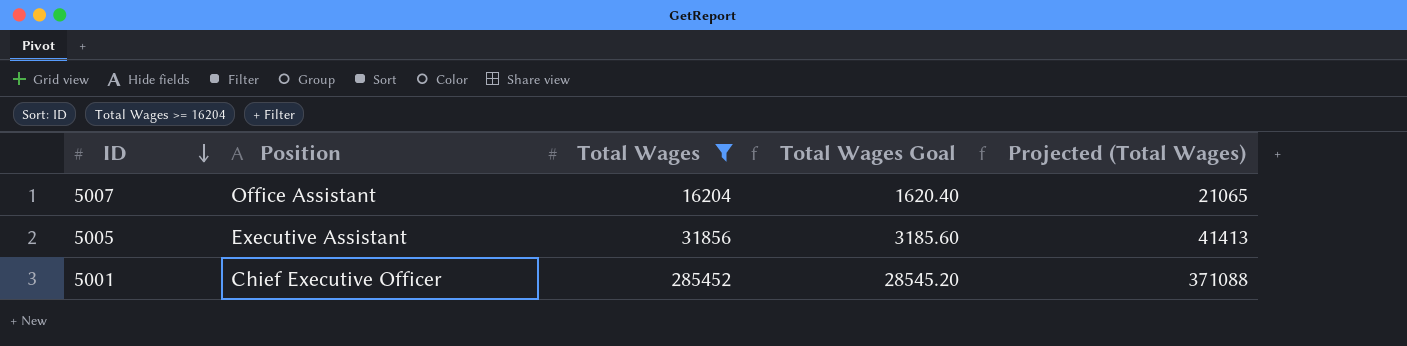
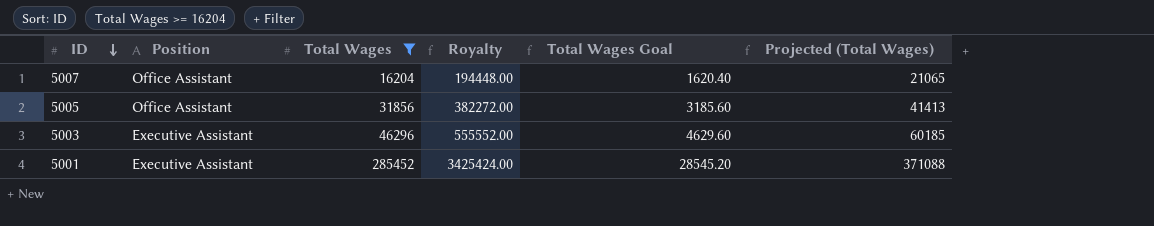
column Royalty | formula: none -> [Total Wages] * 12
5005 | Position: Executive Assistant -> Office Assistant
row 5003: none -> Executive Assistant | 46296 | 555552.00 | 4629.60 | 60185
5001 | Position: Chief Executive Officer -> Executive Assistant

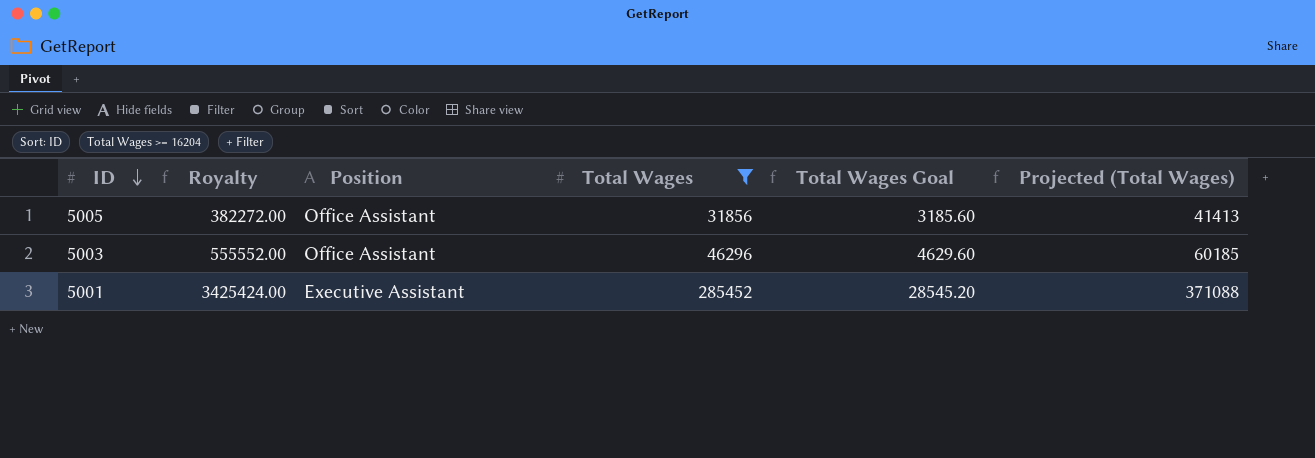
column Royalty | position: 4 -> 2
row 5007: Office Assistant | 16204 | 194448.00 | 1620.40 | 21065 -> none
5003 | Position: Executive Assistant -> Office Assistant

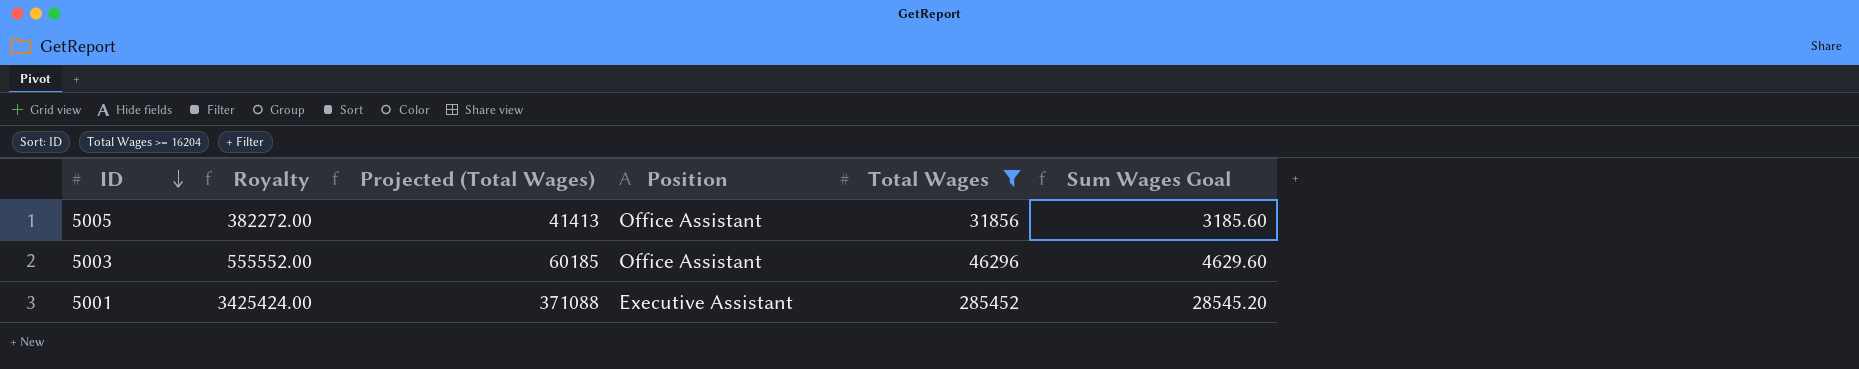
column Projected (Total Wages) | position: 6 -> 3
column name: Total Wages Goal -> Sum Wages Goal

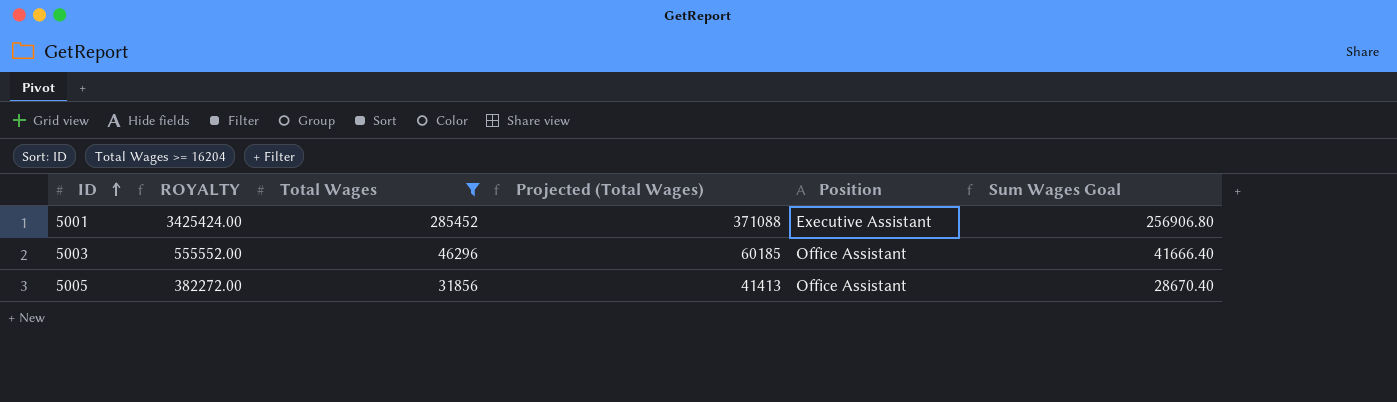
row order: ID descending -> ID ascending
column name: Royalty -> ROYALTY
column Total Wages | position: 5 -> 3
column Sum Wages Goal | formula: [Total Wages] * 0.1 -> [Total Wages] * 0.9

